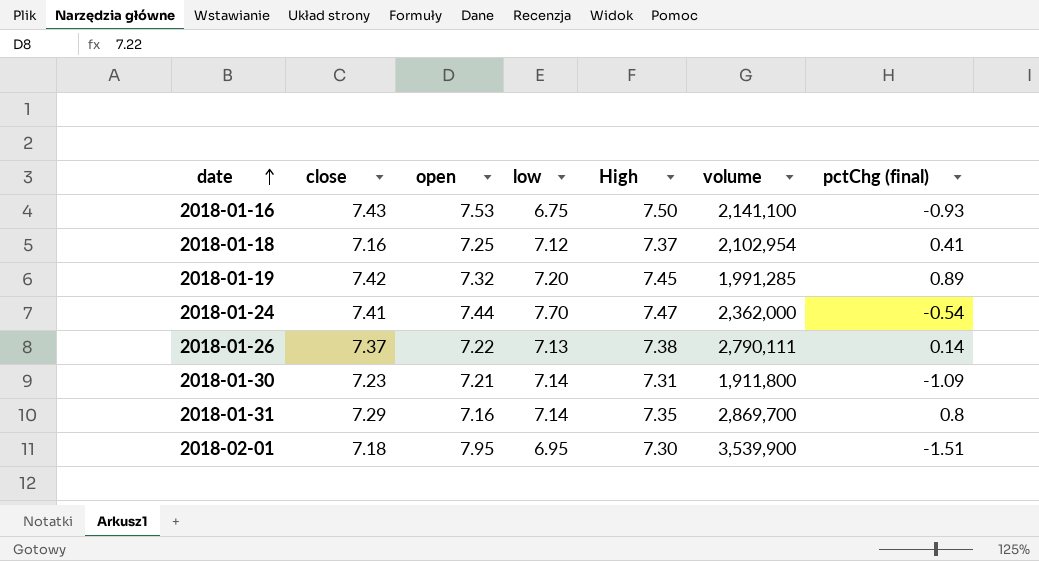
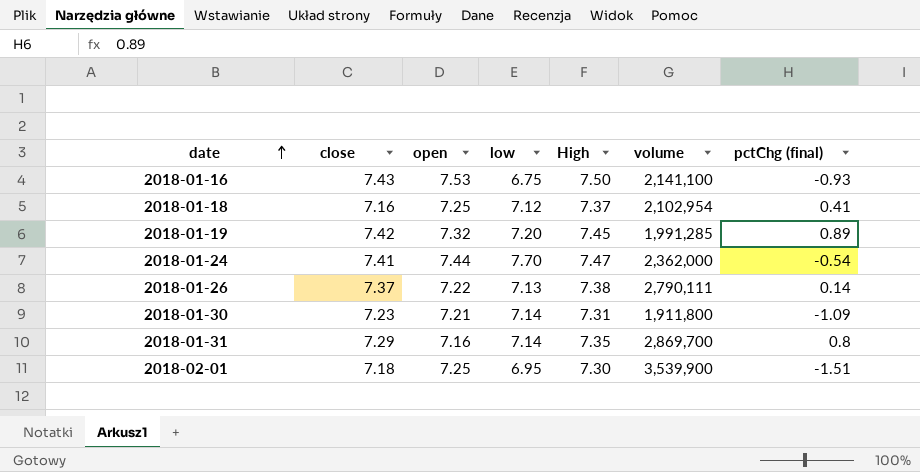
2018-02-01 | open: 7.95 -> 7.25

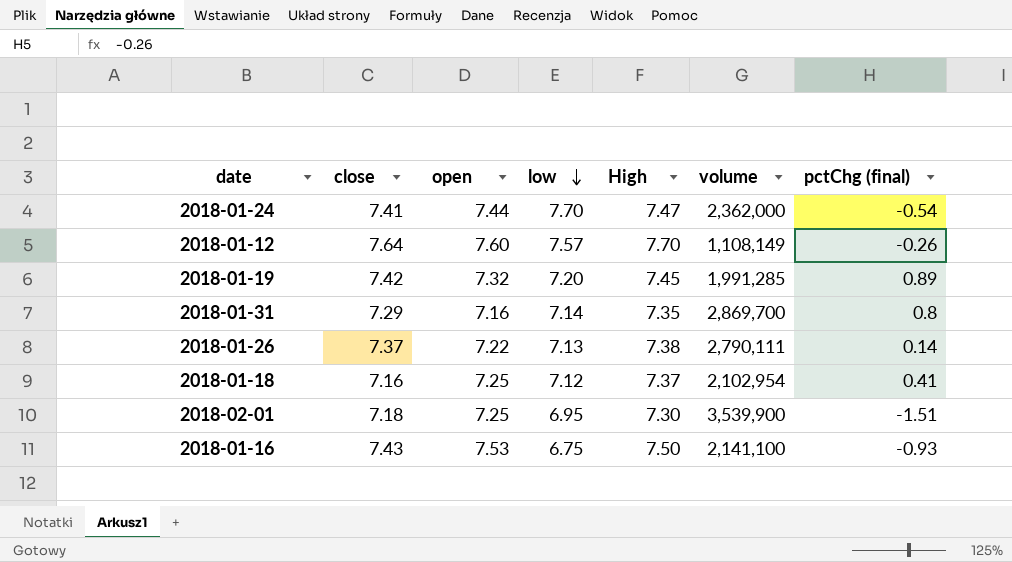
row order: date ascending -> low descending
row 2018-01-30: 7.23 | 7.21 | 7.14 | 7.31 | 1,911,800 | -1.09 -> none
row 2018-01-12: none -> 7.64 | 7.60 | 7.57 | 7.70 | 1,108,149 | -0.26

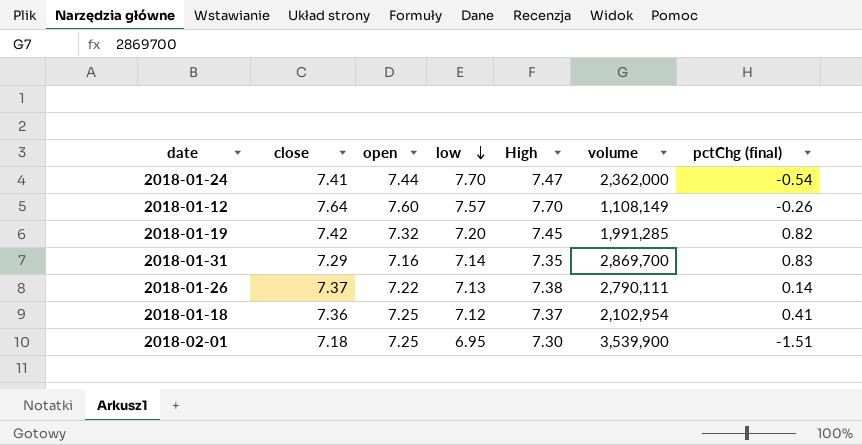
row 2018-01-16: 7.43 | 7.53 | 6.75 | 7.50 | 2,141,100 | -0.93 -> none
2018-01-19 | pctChg (final): 0.89 -> 0.82
2018-01-31 | pctChg (final): 0.8 -> 0.83
2018-01-18 | close: 7.16 -> 7.36

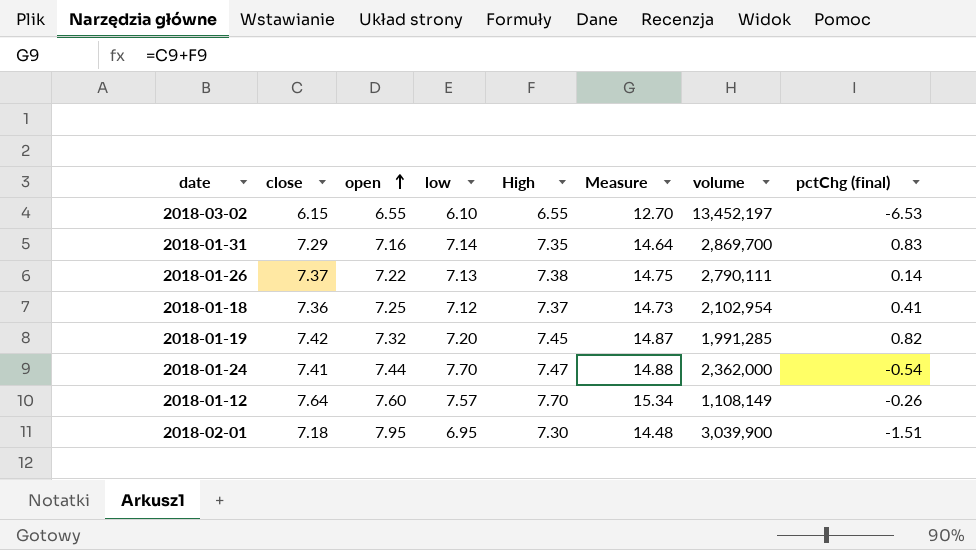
row order: low descending -> open ascending
column Measure | formula: none -> [close] + [High]
row 2018-03-02: none -> 6.15 | 6.55 | 6.10 | 6.55 | 12.70 | 13,452,197 | -6.53
2018-02-01 | open: 7.25 -> 7.95
2018-02-01 | volume: 3,539,900 -> 3,039,900

